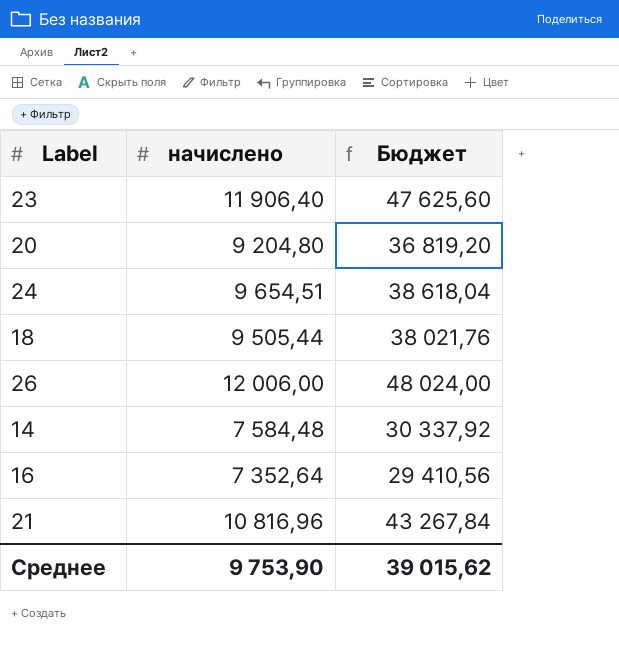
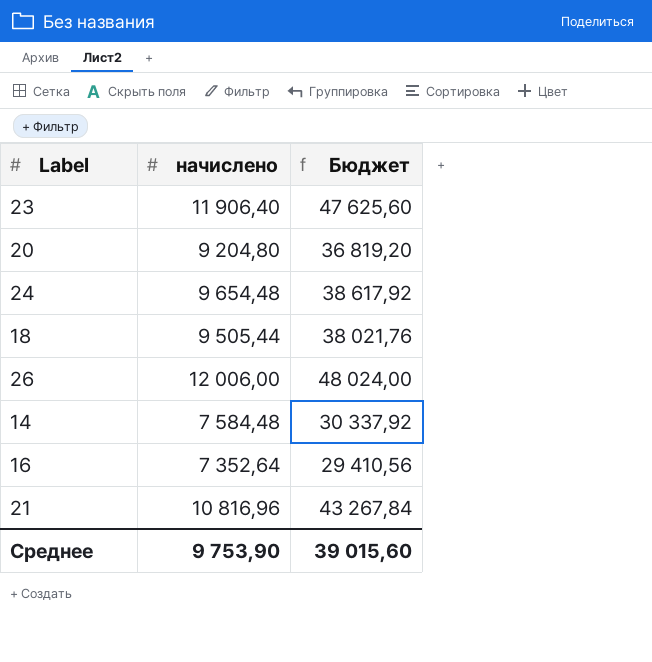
24 | начислено: 9 654,51 -> 9 654,48
24 | Бюджет: 38 618,04 -> 38 617,92
Среднее | Бюджет: 39 015,62 -> 39 015,60

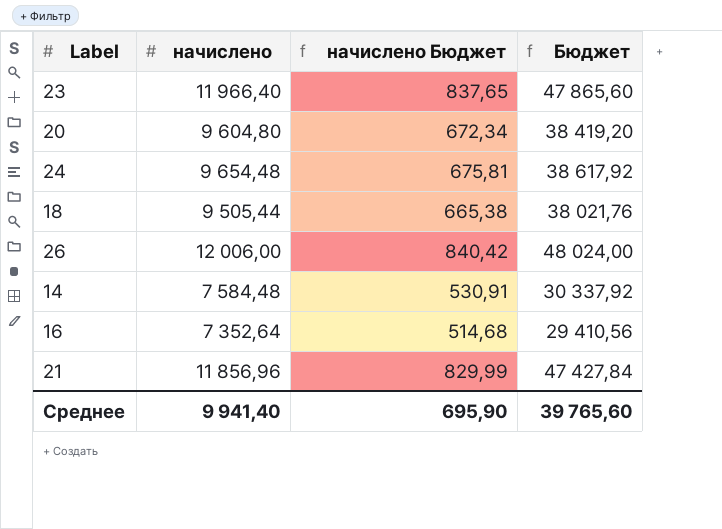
column начислено Бюджет | formula: none -> [начислено] * 0,07
23 | начислено: 11 906,40 -> 11 966,40
23 | Бюджет: 47 625,60 -> 47 865,60
20 | начислено: 9 204,80 -> 9 604,80
20 | Бюджет: 36 819,20 -> 38 419,20
21 | начислено: 10 816,96 -> 11 856,96
21 | Бюджет: 43 267,84 -> 47 427,84
Среднее | начислено: 9 753,90 -> 9 941,40
Среднее | Бюджет: 39 015,60 -> 39 765,60

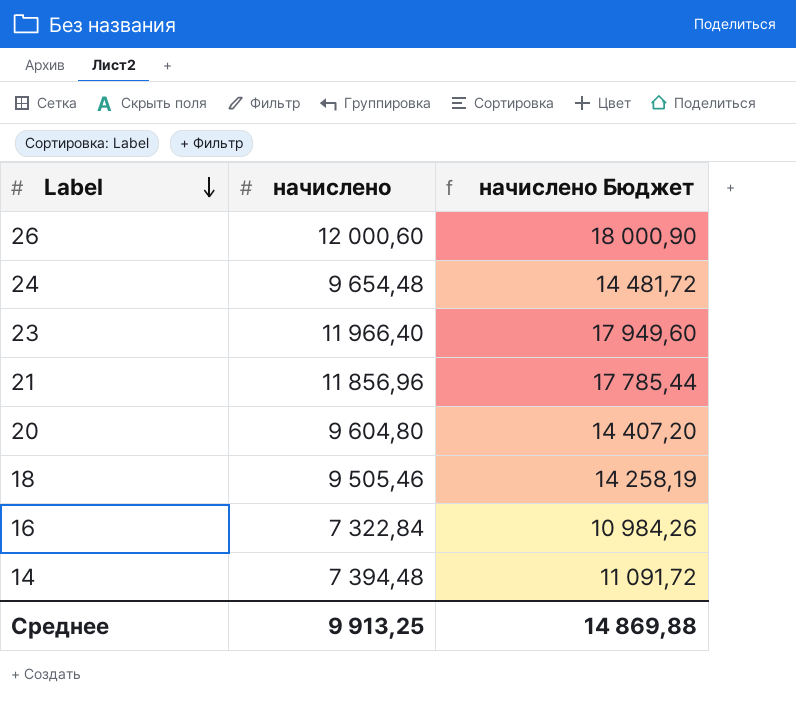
row order: none -> Label descending
column Бюджет | formula: [начислено] * 4 -> none
column начислено Бюджет | formula: [начислено] * 0,07 -> [начислено] * 1,5
26 | начислено: 12 006,00 -> 12 000,60
18 | начислено: 9 505,44 -> 9 505,46
16 | начислено: 7 352,64 -> 7 322,84
14 | начислено: 7 584,48 -> 7 394,48
Среднее | начислено: 9 941,40 -> 9 913,25
Среднее | начислено Бюджет: 695,90 -> 14 869,88

